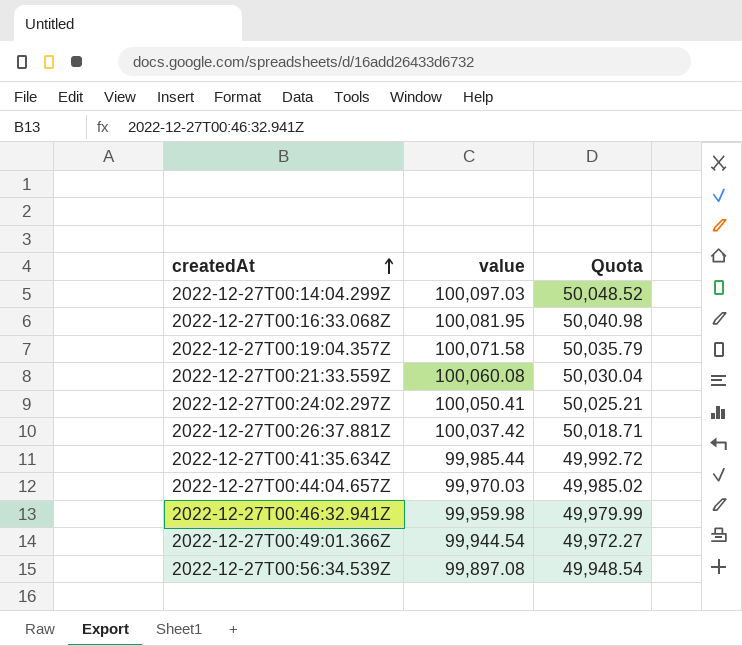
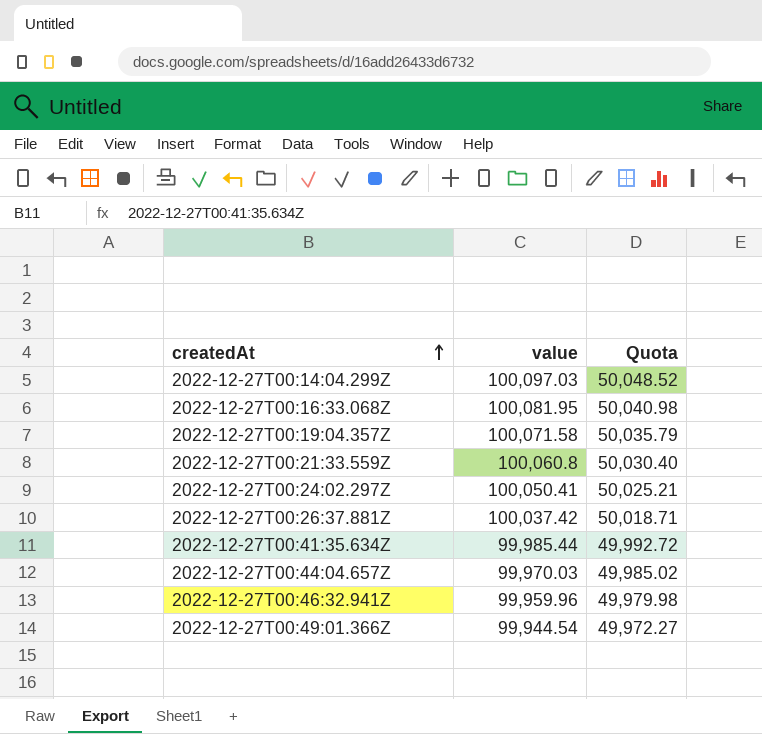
row 2022-12-27T00:56:34.539Z: 99,897.08 | 49,948.54 -> none
2022-12-27T00:21:33.559Z | value: 100,060.08 -> 100,060.8
2022-12-27T00:21:33.559Z | Quota: 50,030.04 -> 50,030.40
2022-12-27T00:46:32.941Z | value: 99,959.98 -> 99,959.96
2022-12-27T00:46:32.941Z | Quota: 49,979.99 -> 49,979.98

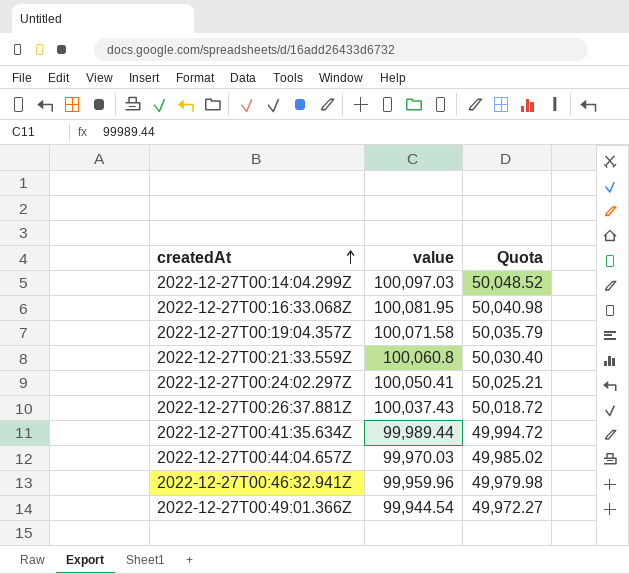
2022-12-27T00:26:37.881Z | value: 100,037.42 -> 100,037.43
2022-12-27T00:26:37.881Z | Quota: 50,018.71 -> 50,018.72
2022-12-27T00:41:35.634Z | value: 99,985.44 -> 99,989.44
2022-12-27T00:41:35.634Z | Quota: 49,992.72 -> 49,994.72

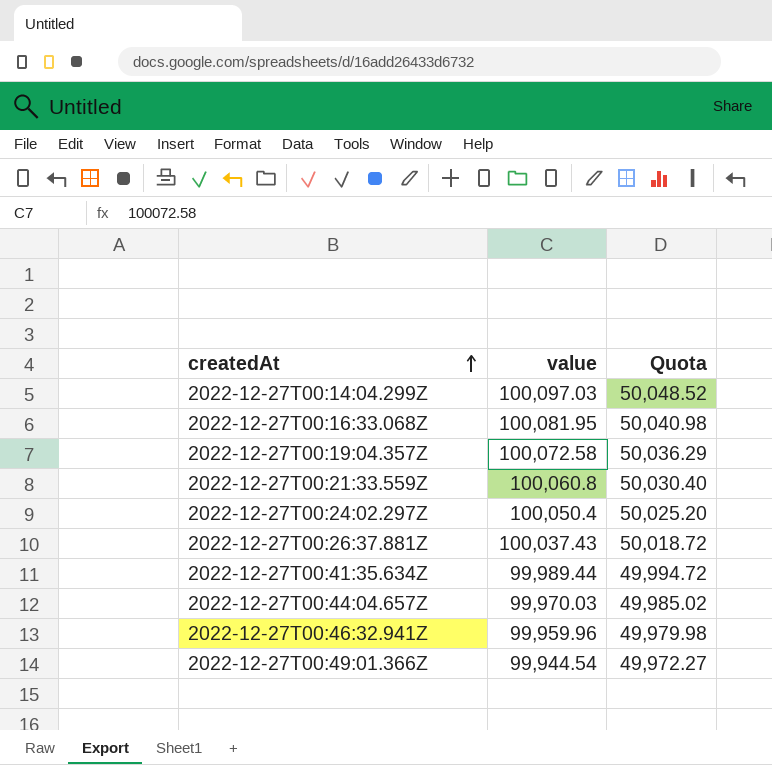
2022-12-27T00:19:04.357Z | value: 100,071.58 -> 100,072.58
2022-12-27T00:19:04.357Z | Quota: 50,035.79 -> 50,036.29
2022-12-27T00:24:02.297Z | value: 100,050.41 -> 100,050.4
2022-12-27T00:24:02.297Z | Quota: 50,025.21 -> 50,025.20

